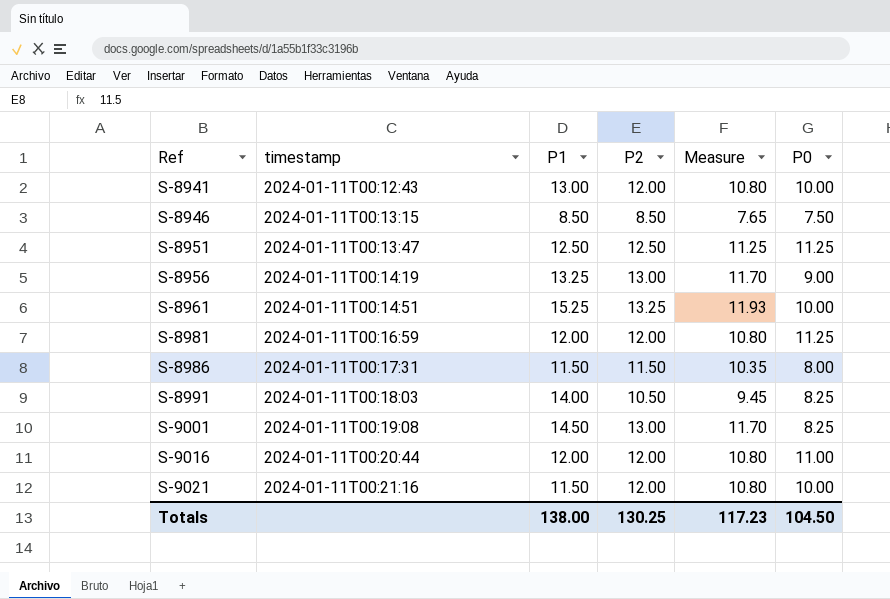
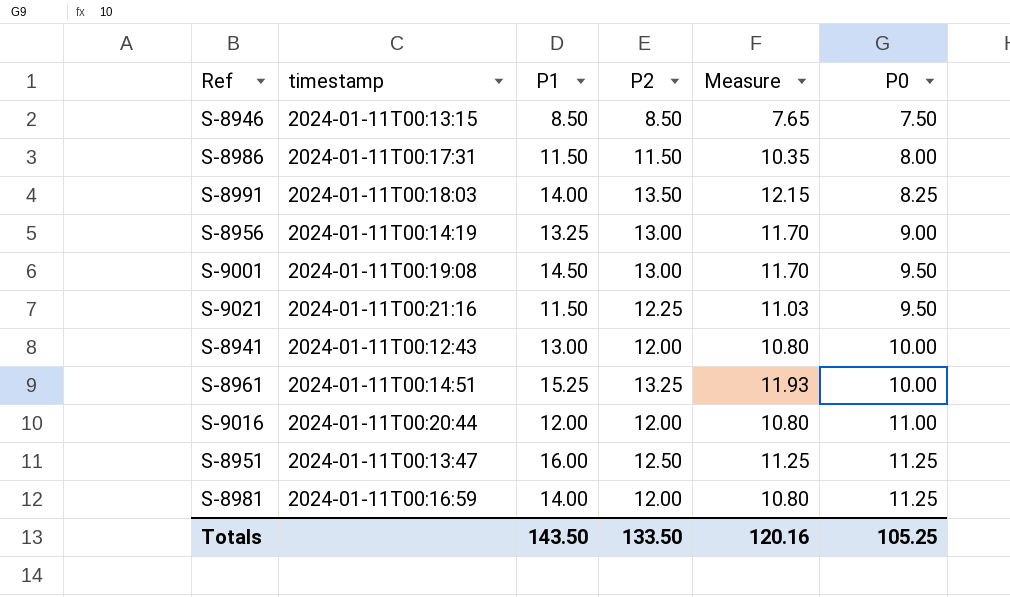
row order: Ref ascending -> P0 ascending
S-8991 | P2: 10.50 -> 13.50
S-8991 | Measure: 9.45 -> 12.15
S-9001 | P0: 8.25 -> 9.50
S-9021 | P2: 12.00 -> 12.25
S-9021 | Measure: 10.80 -> 11.03
S-9021 | P0: 10.00 -> 9.50
S-8951 | P1: 12.50 -> 16.00
S-8981 | P1: 12.00 -> 14.00
Totals | P1: 138.00 -> 143.50
Totals | P2: 130.25 -> 133.50
Totals | Measure: 117.23 -> 120.16
Totals | P0: 104.50 -> 105.25

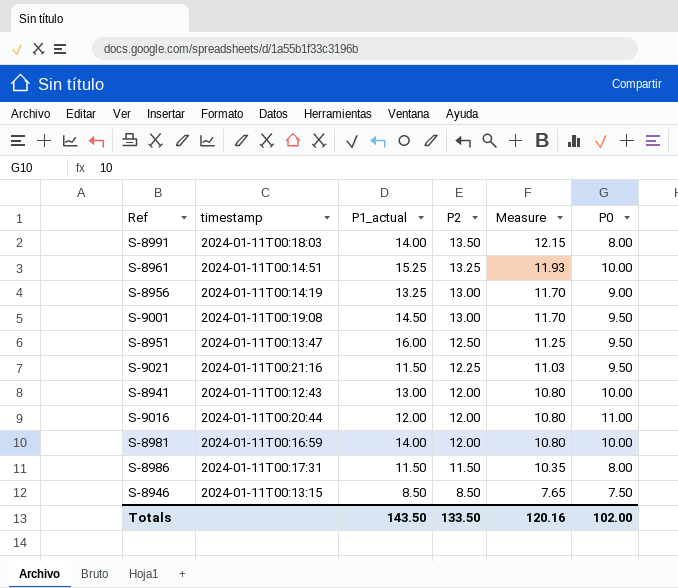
row order: P0 ascending -> P2 descending
column name: P1 -> P1_actual
S-8991 | P0: 8.25 -> 8.00
S-8951 | P0: 11.25 -> 9.50
S-8981 | P0: 11.25 -> 10.00
Totals | P0: 105.25 -> 102.00

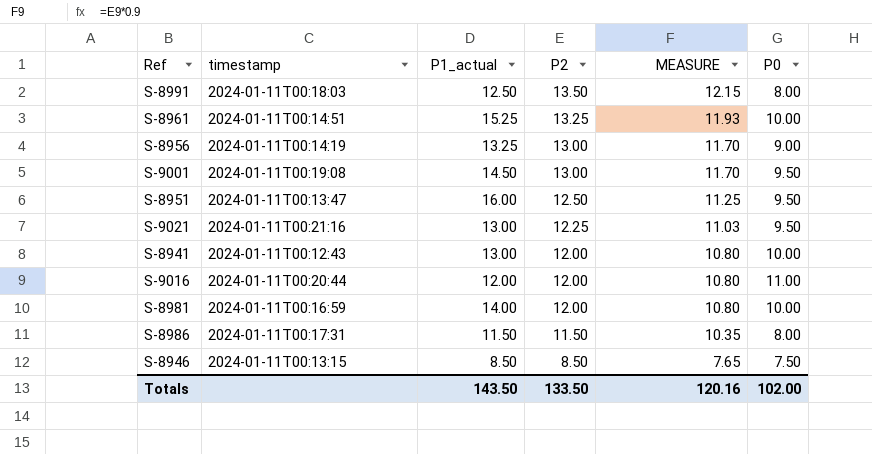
column name: Measure -> MEASURE
S-8991 | P1_actual: 14.00 -> 12.50
S-9021 | P1_actual: 11.50 -> 13.00

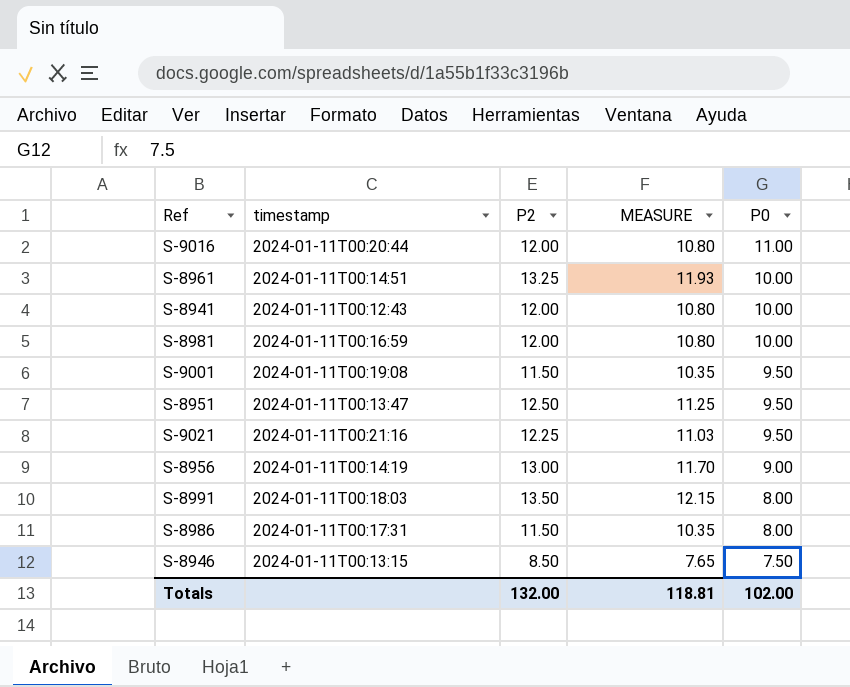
row order: P2 descending -> P0 descending
column P1_actual | position: 3 -> none
S-9001 | P2: 13.00 -> 11.50
S-9001 | MEASURE: 11.70 -> 10.35
Totals | P2: 133.50 -> 132.00
Totals | MEASURE: 120.16 -> 118.81

